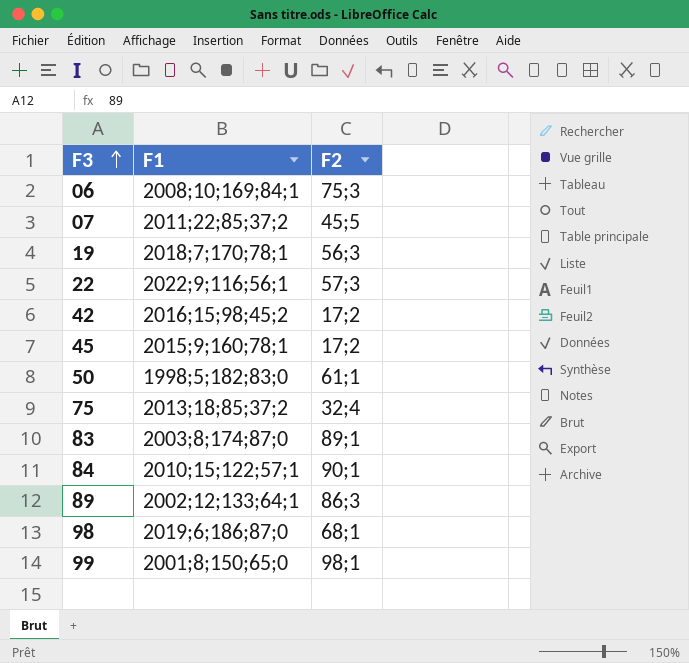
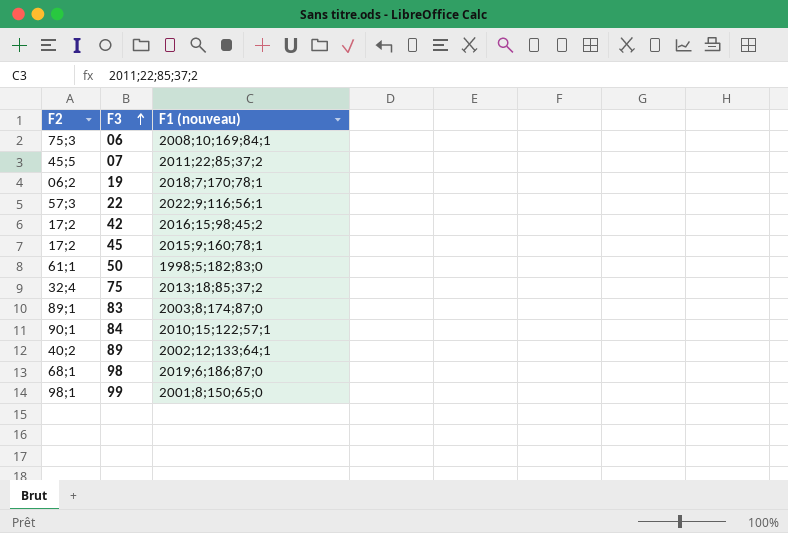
column F2 | position: 3 -> 1
column name: F1 -> F1 (nouveau)
19 | F2: 56;3 -> 06;2
89 | F2: 86;3 -> 40;2

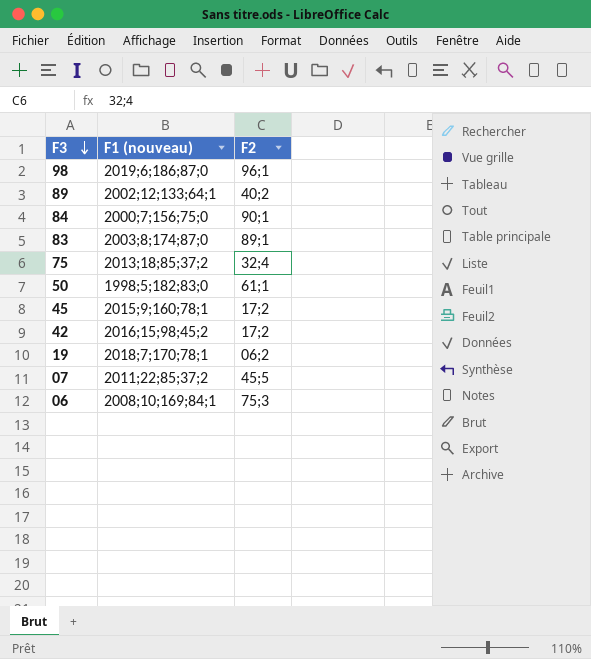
row order: F3 ascending -> F3 descending
column F2 | position: 1 -> 3
row 22: 57;3 | 2022;9;116;56;1 -> none
row 99: 98;1 | 2001;8;150;65;0 -> none
98 | F2: 68;1 -> 96;1
84 | F1 (nouveau): 2010;15;122;57;1 -> 2000;7;156;75;0

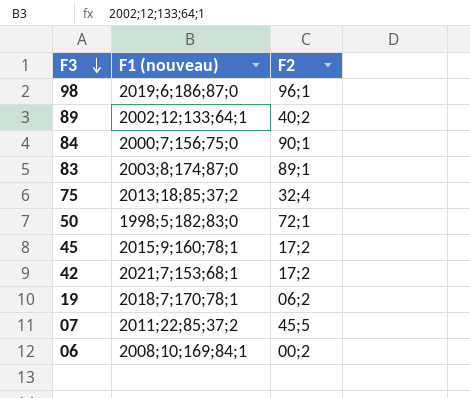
50 | F2: 61;1 -> 72;1
42 | F1 (nouveau): 2016;15;98;45;2 -> 2021;7;153;68;1
06 | F2: 75;3 -> 00;2

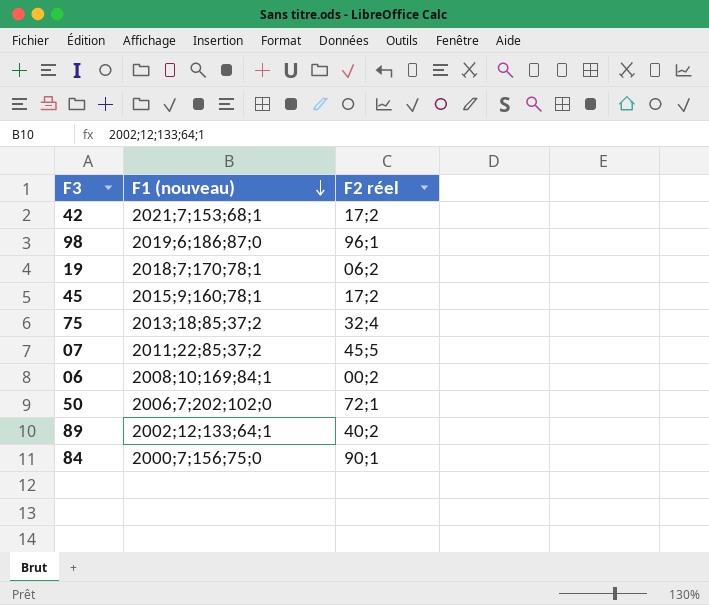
row order: F3 descending -> F1 (nouveau) descending
column name: F2 -> F2 réel
row 83: 2003;8;174;87;0 | 89;1 -> none
50 | F1 (nouveau): 1998;5;182;83;0 -> 2006;7;202;102;0

